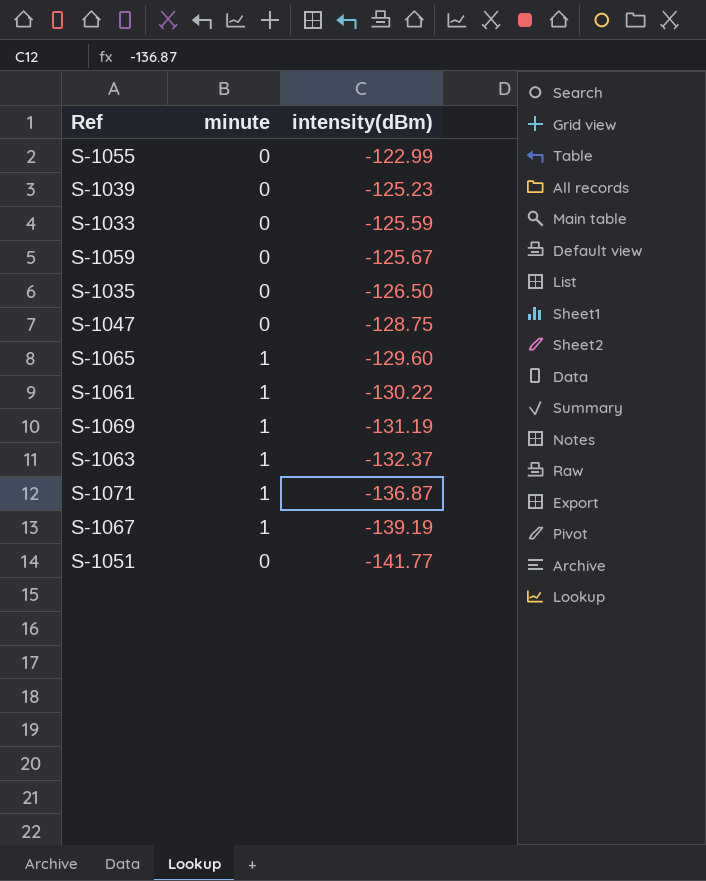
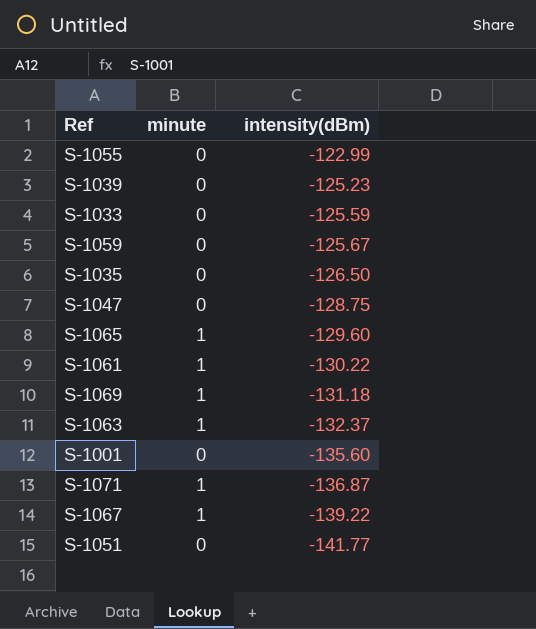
S-1069 | intensity(dBm): -131.19 -> -131.18
row S-1001: none -> 0 | -135.60
S-1067 | intensity(dBm): -139.19 -> -139.22

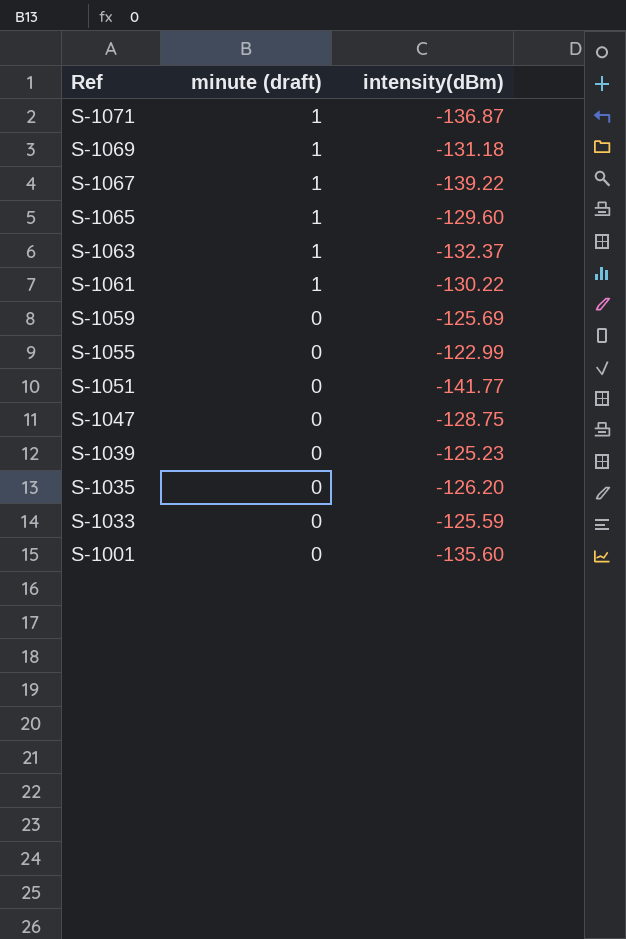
row order: intensity(dBm) descending -> Ref descending
column name: minute -> minute (draft)
S-1059 | intensity(dBm): -125.67 -> -125.69
S-1035 | intensity(dBm): -126.50 -> -126.20

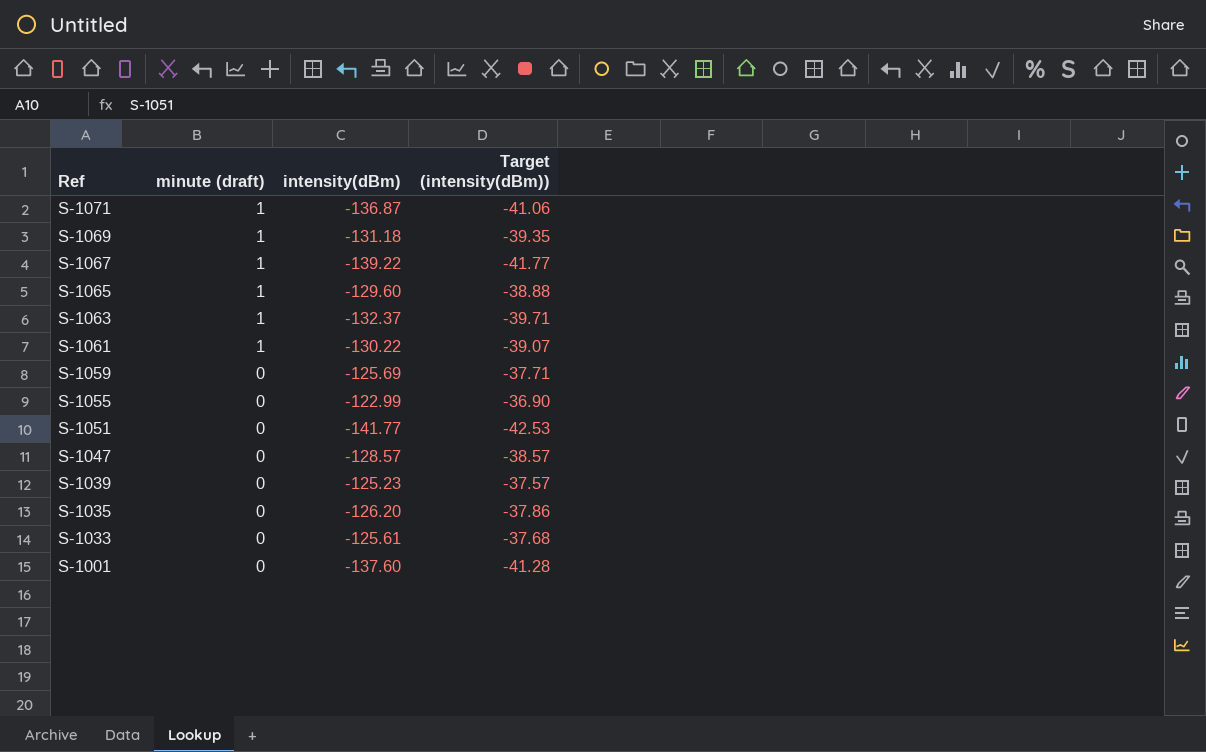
column Target (intensity(dBm)) | formula: none -> [intensity(dBm)] * 0.3
S-1047 | intensity(dBm): -128.75 -> -128.57
S-1033 | intensity(dBm): -125.59 -> -125.61
S-1001 | intensity(dBm): -135.60 -> -137.60

